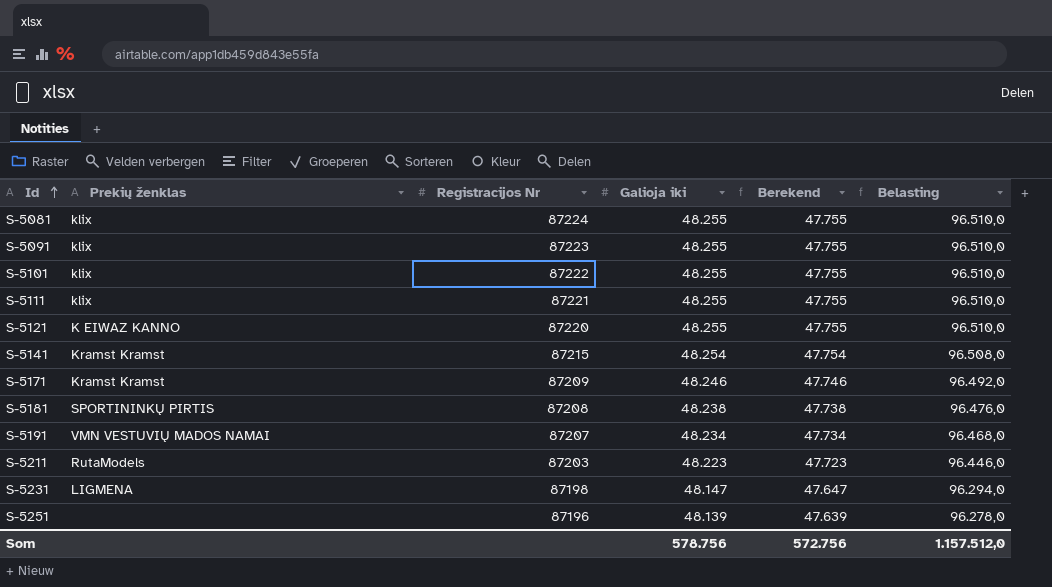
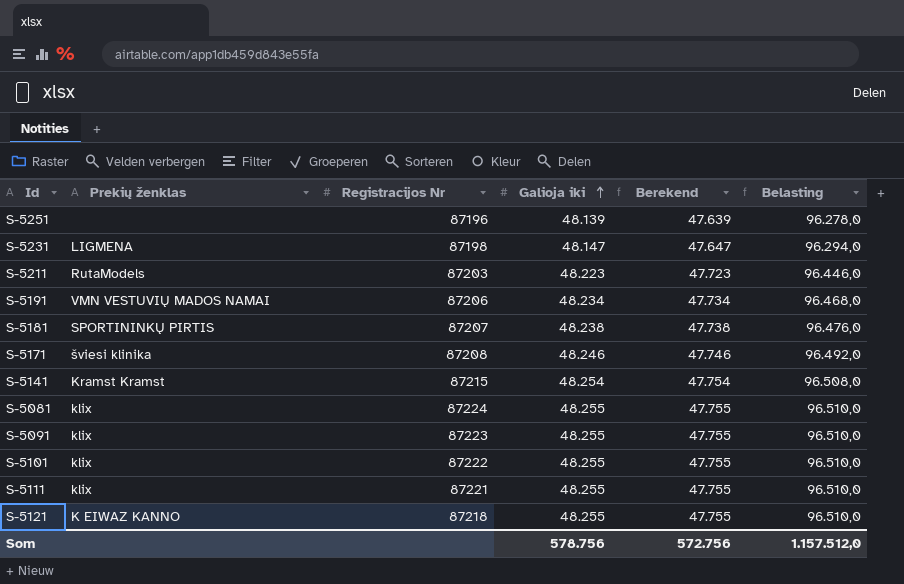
row order: Id ascending -> Galioja iki ascending
S-5191 | Registracijos Nr: 87207 -> 87206
S-5181 | Registracijos Nr: 87208 -> 87207
S-5171 | Prekių ženklas: Kramst Kramst -> šviesi klinika
S-5171 | Registracijos Nr: 87209 -> 87208
S-5121 | Registracijos Nr: 87220 -> 87218

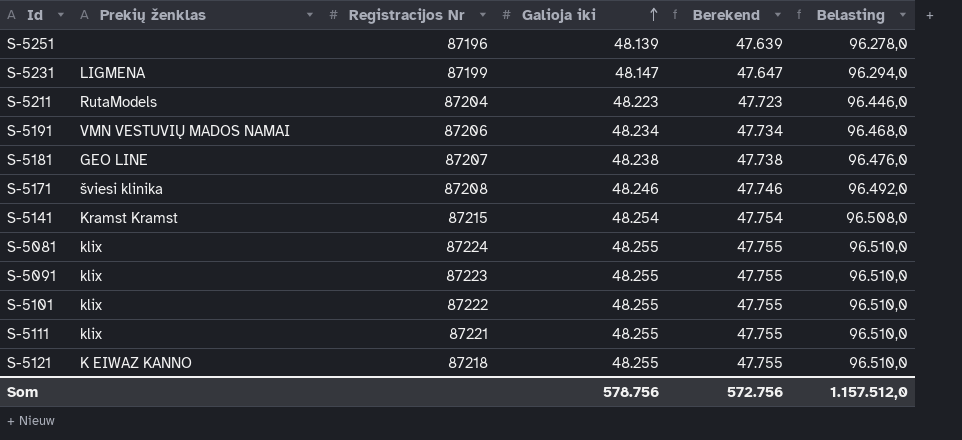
S-5231 | Registracijos Nr: 87198 -> 87199
S-5211 | Registracijos Nr: 87203 -> 87204
S-5181 | Prekių ženklas: SPORTININKŲ PIRTIS -> GEO LINE

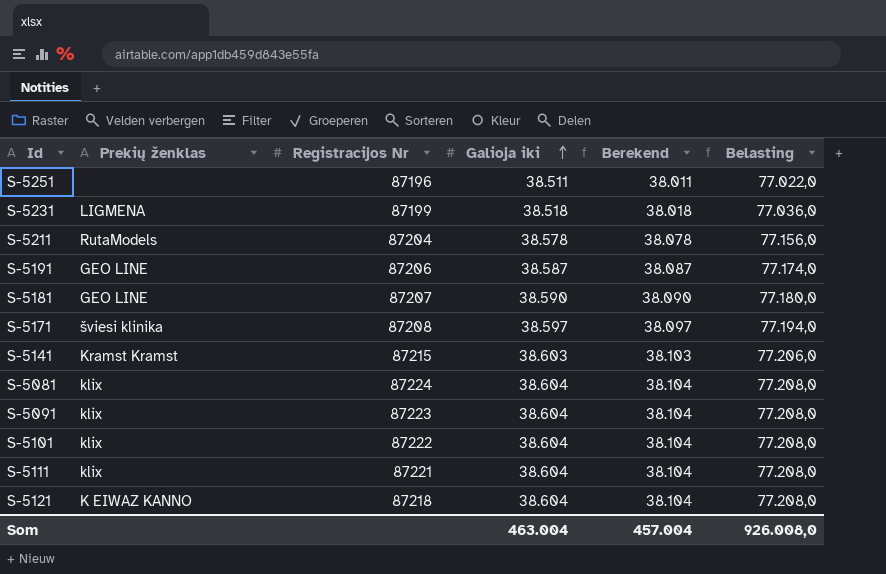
S-5251 | Galioja iki: 48.139 -> 38.511
S-5251 | Berekend: 47.639 -> 38.011
S-5251 | Belasting: 96.278,0 -> 77.022,0
S-5231 | Galioja iki: 48.147 -> 38.518
S-5231 | Berekend: 47.647 -> 38.018
S-5231 | Belasting: 96.294,0 -> 77.036,0
S-5211 | Galioja iki: 48.223 -> 38.578
S-5211 | Berekend: 47.723 -> 38.078
S-5211 | Belasting: 96.446,0 -> 77.156,0
S-5191 | Prekių ženklas: VMN VESTUVIŲ MADOS NAMAI -> GEO LINE
S-5191 | Galioja iki: 48.234 -> 38.587
S-5191 | Berekend: 47.734 -> 38.087
S-5191 | Belasting: 96.468,0 -> 77.174,0
S-5181 | Galioja iki: 48.238 -> 38.590
S-5181 | Berekend: 47.738 -> 38.090
S-5181 | Belasting: 96.476,0 -> 77.180,0
S-5171 | Galioja iki: 48.246 -> 38.597
S-5171 | Berekend: 47.746 -> 38.097
S-5171 | Belasting: 96.492,0 -> 77.194,0
S-5141 | Galioja iki: 48.254 -> 38.603
S-5141 | Berekend: 47.754 -> 38.103
S-5141 | Belasting: 96.508,0 -> 77.206,0
S-5081 | Galioja iki: 48.255 -> 38.604
S-5081 | Berekend: 47.755 -> 38.104
S-5081 | Belasting: 96.510,0 -> 77.208,0
S-5091 | Galioja iki: 48.255 -> 38.604
S-5091 | Berekend: 47.755 -> 38.104
S-5091 | Belasting: 96.510,0 -> 77.208,0
S-5101 | Galioja iki: 48.255 -> 38.604
S-5101 | Berekend: 47.755 -> 38.104
S-5101 | Belasting: 96.510,0 -> 77.208,0
S-5111 | Galioja iki: 48.255 -> 38.604
S-5111 | Berekend: 47.755 -> 38.104
S-5111 | Belasting: 96.510,0 -> 77.208,0
S-5121 | Galioja iki: 48.255 -> 38.604
S-5121 | Berekend: 47.755 -> 38.104
S-5121 | Belasting: 96.510,0 -> 77.208,0
Som | Galioja iki: 578.756 -> 463.004
Som | Berekend: 572.756 -> 457.004
Som | Belasting: 1.157.512,0 -> 926.008,0

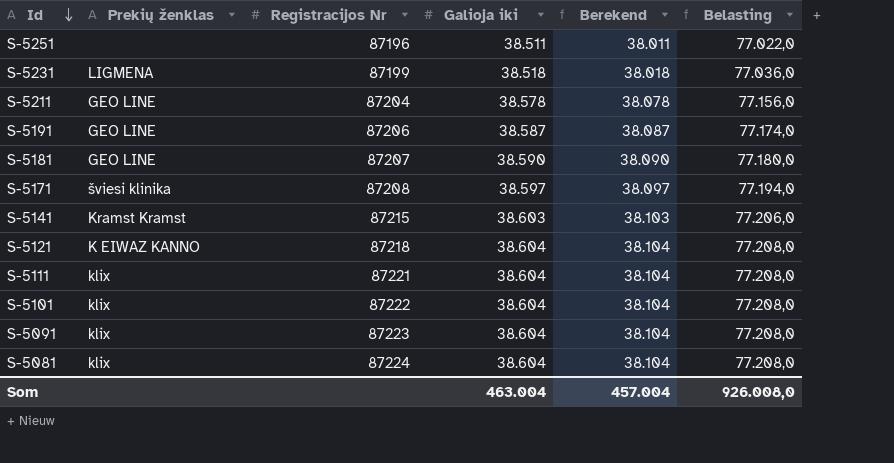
row order: Galioja iki ascending -> Id descending
S-5211 | Prekių ženklas: RutaModels -> GEO LINE

